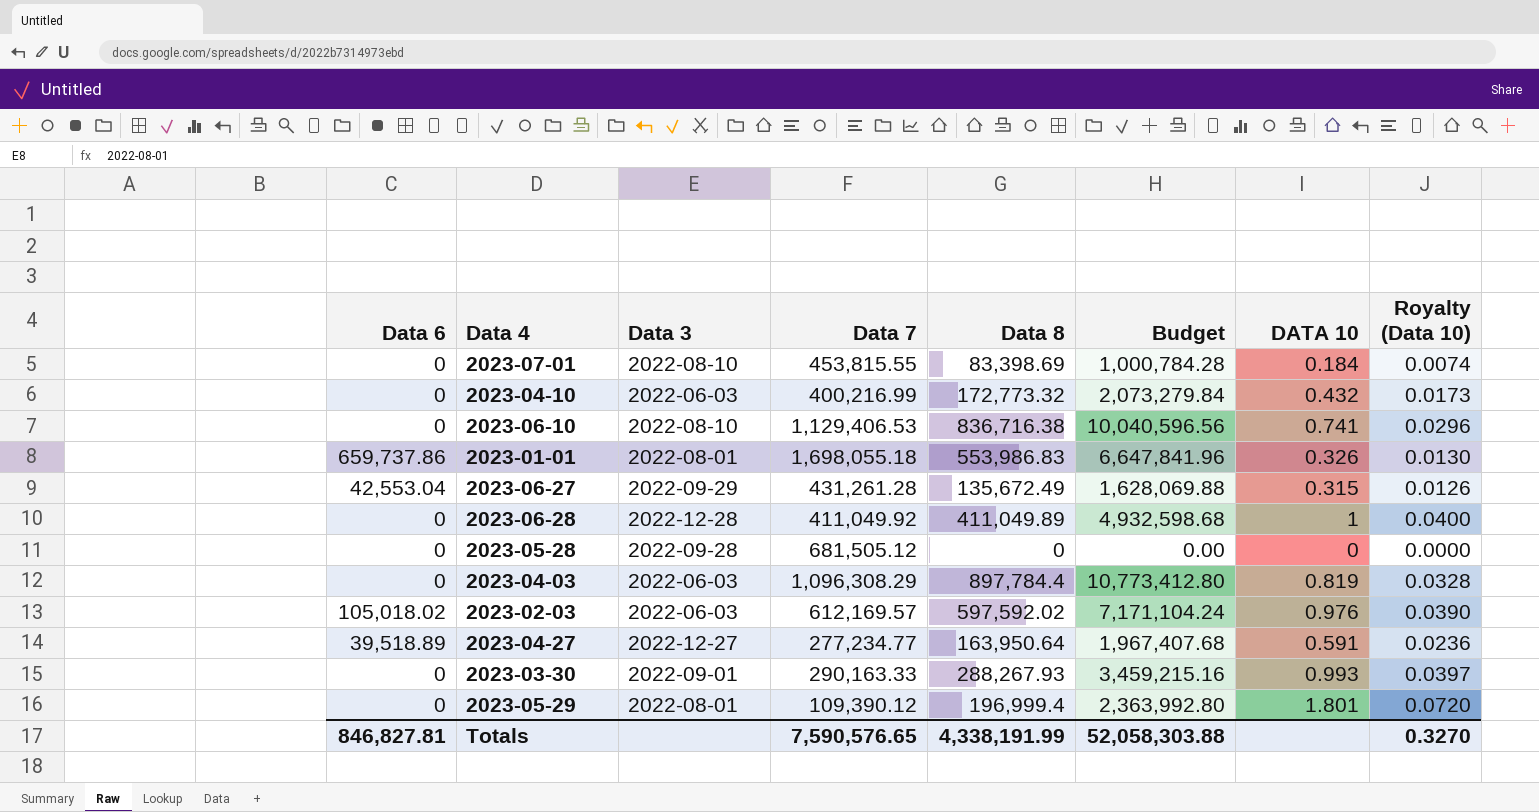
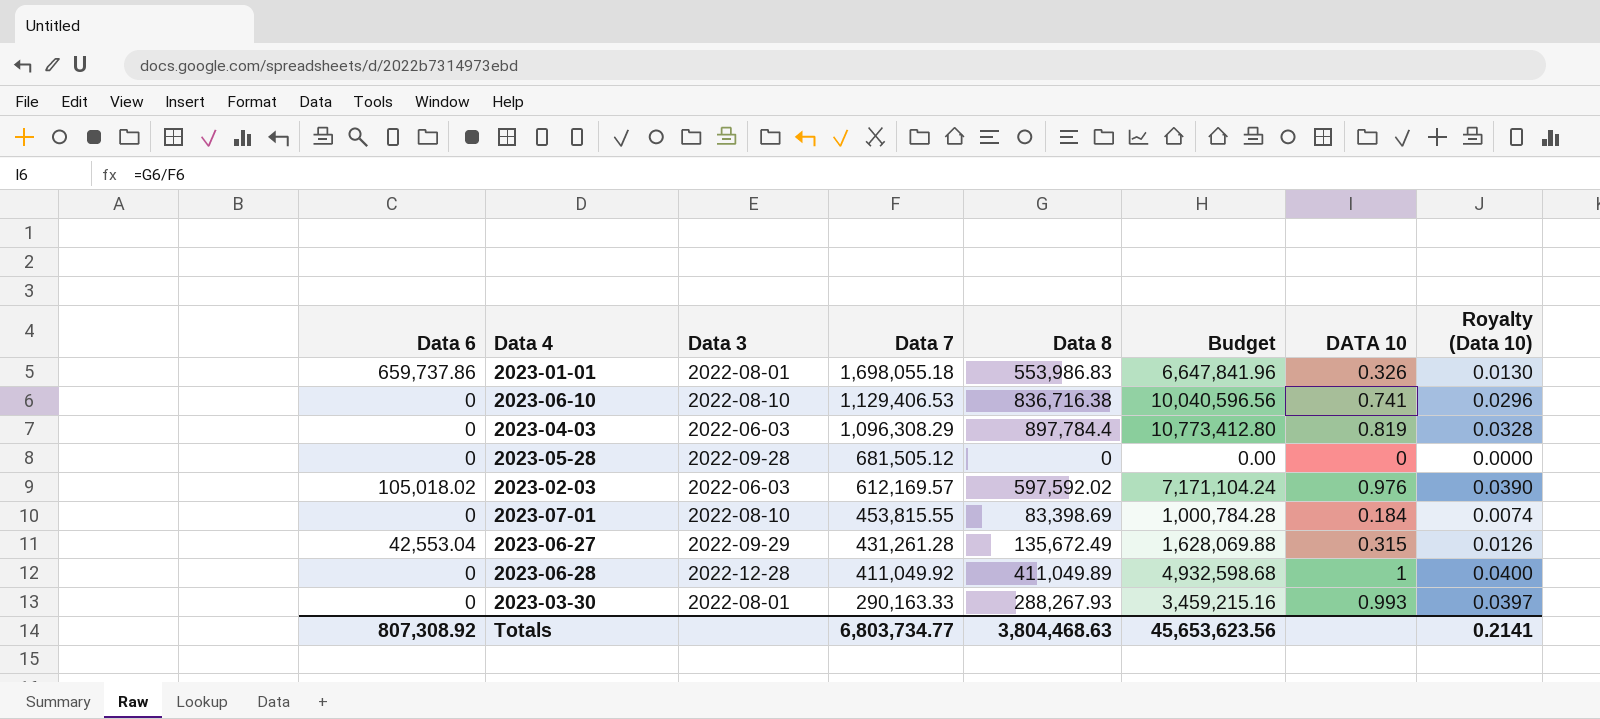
row order: none -> Data 7 descending
row 2023-04-10: 0 | 2022-06-03 | 400,216.99 | 172,773.32 | 2,073,279.84 | 0.432 | 0.0173 -> none
row 2023-04-27: 39,518.89 | 2022-12-27 | 277,234.77 | 163,950.64 | 1,967,407.68 | 0.591 | 0.0236 -> none
row 2023-05-29: 0 | 2022-08-01 | 109,390.12 | 196,999.4 | 2,363,992.80 | 1.801 | 0.0720 -> none
2023-03-30 | Data 3: 2022-09-01 -> 2022-08-01
Totals | Data 6: 846,827.81 -> 807,308.92
Totals | Data 7: 7,590,576.65 -> 6,803,734.77
Totals | Data 8: 4,338,191.99 -> 3,804,468.63
Totals | Budget: 52,058,303.88 -> 45,653,623.56
Totals | Royalty (Data 10): 0.3270 -> 0.2141

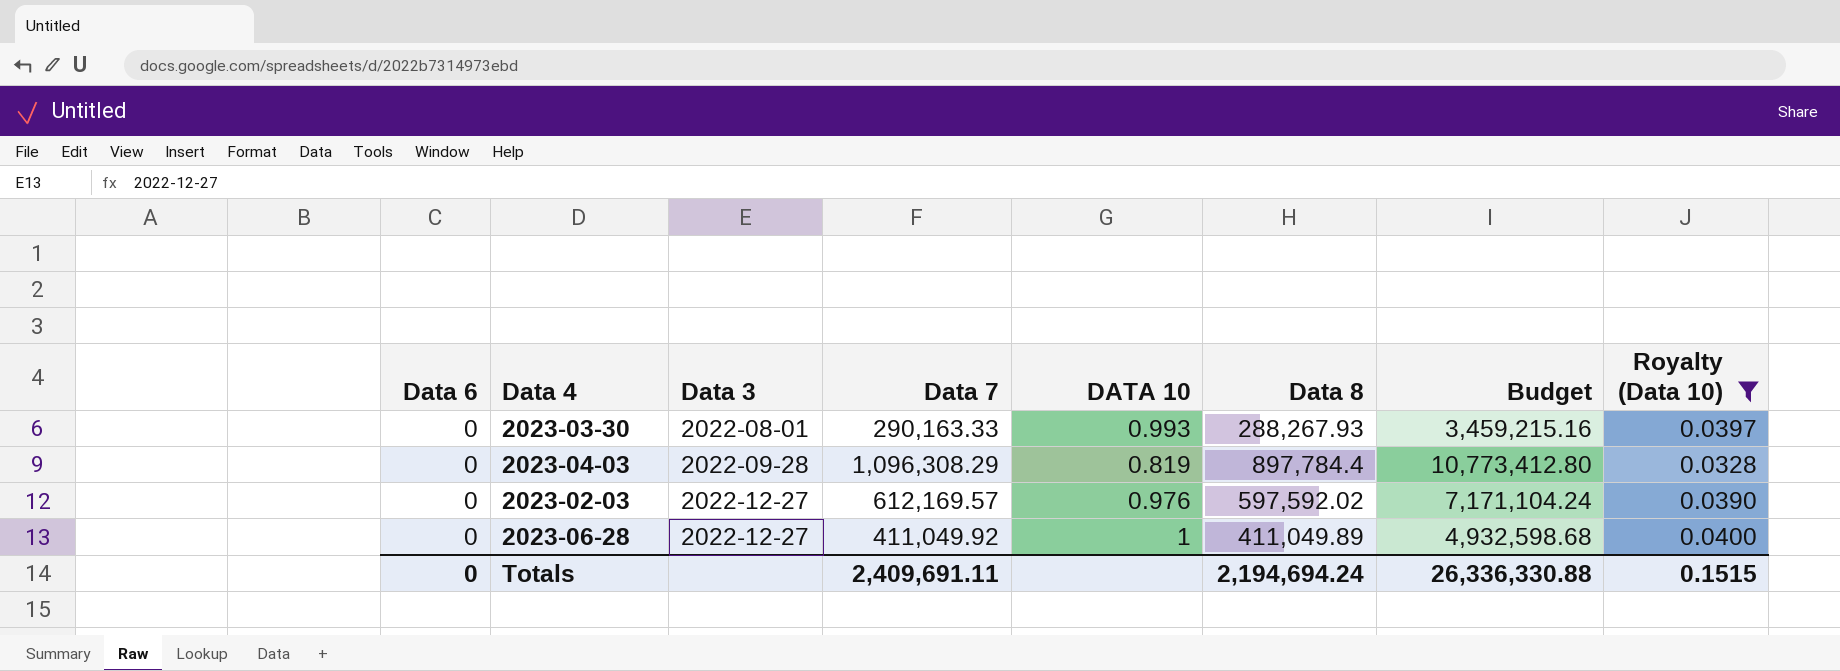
filter: none -> Royalty (Data 10) >= 0.0328
row order: Data 7 descending -> Data 3 ascending
column DATA 10 | position: 7 -> 5
2023-04-03 | Data 3: 2022-06-03 -> 2022-09-28
2023-02-03 | Data 6: 105,018.02 -> 0
2023-02-03 | Data 3: 2022-06-03 -> 2022-12-27
2023-06-28 | Data 3: 2022-12-28 -> 2022-12-27
Totals | Data 6: 807,308.92 -> 0
Totals | Data 7: 6,803,734.77 -> 2,409,691.11
Totals | Data 8: 3,804,468.63 -> 2,194,694.24
Totals | Budget: 45,653,623.56 -> 26,336,330.88
Totals | Royalty (Data 10): 0.2141 -> 0.1515

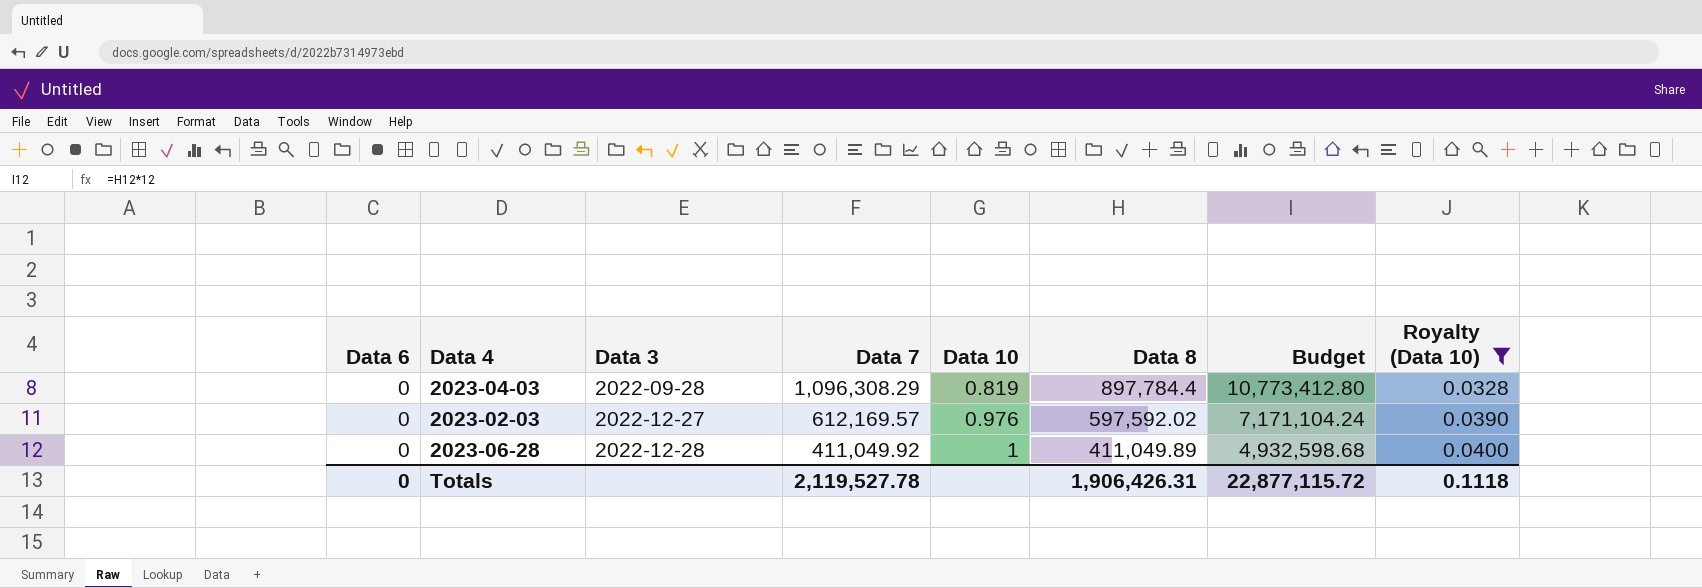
column name: DATA 10 -> Data 10
row 2023-03-30: 0 | 2022-08-01 | 290,163.33 | 0.993 | 288,267.93 | 3,459,215.16 | 0.0397 -> none
2023-06-28 | Data 3: 2022-12-27 -> 2022-12-28
Totals | Data 7: 2,409,691.11 -> 2,119,527.78
Totals | Data 8: 2,194,694.24 -> 1,906,426.31
Totals | Budget: 26,336,330.88 -> 22,877,115.72
Totals | Royalty (Data 10): 0.1515 -> 0.1118

